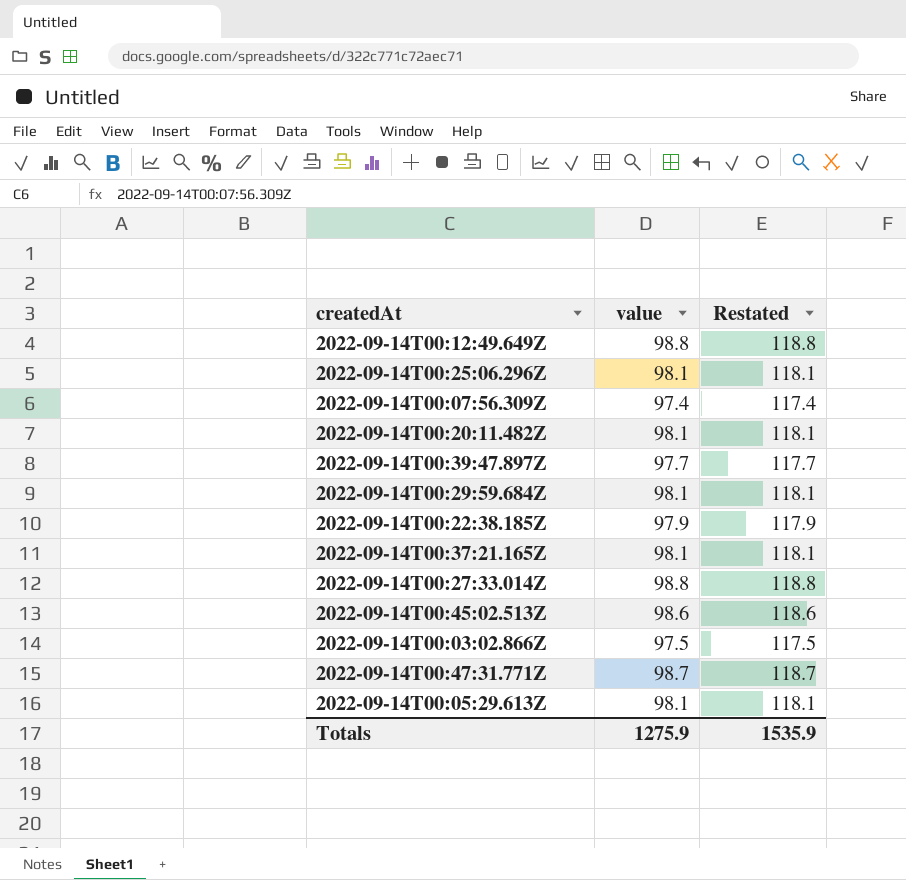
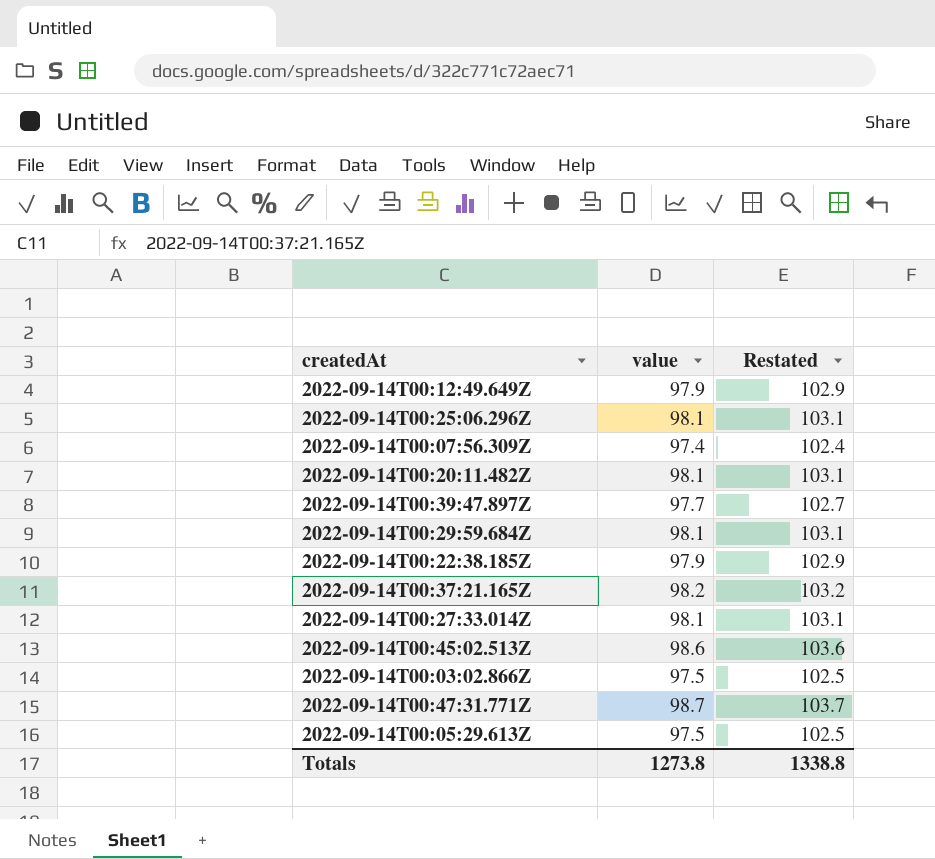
column Restated | formula: [value] + 20 -> [value] + 5
2022-09-14T00:12:49.649Z | value: 98.8 -> 97.9
2022-09-14T00:37:21.165Z | value: 98.1 -> 98.2
2022-09-14T00:27:33.014Z | value: 98.8 -> 98.1
2022-09-14T00:05:29.613Z | value: 98.1 -> 97.5
Totals | value: 1275.9 -> 1273.8
Totals | Restated: 1535.9 -> 1338.8

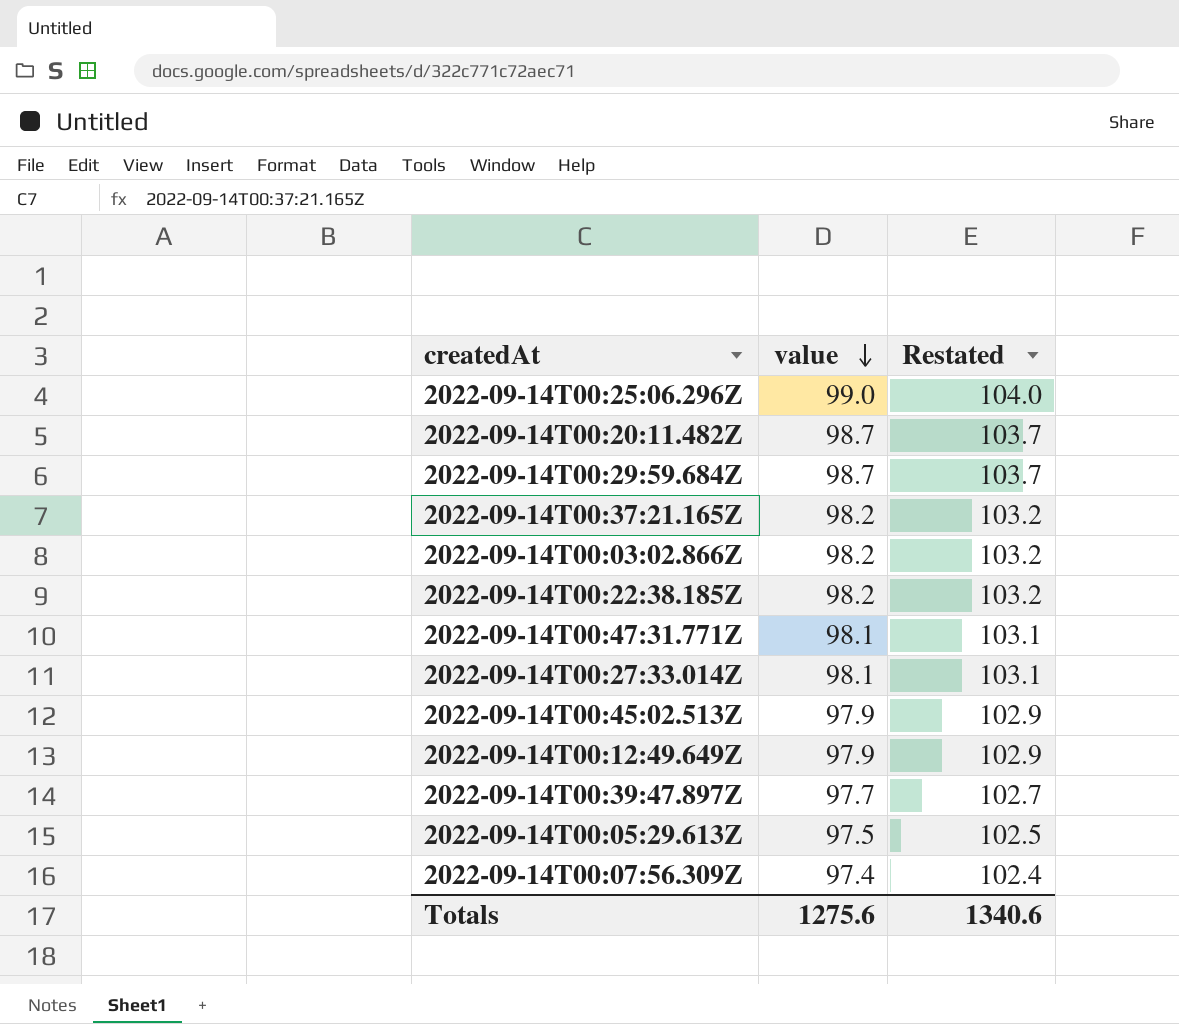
row order: none -> value descending
2022-09-14T00:25:06.296Z | value: 98.1 -> 99.0
2022-09-14T00:25:06.296Z | Restated: 103.1 -> 104.0
2022-09-14T00:20:11.482Z | value: 98.1 -> 98.7
2022-09-14T00:20:11.482Z | Restated: 103.1 -> 103.7
2022-09-14T00:29:59.684Z | value: 98.1 -> 98.7
2022-09-14T00:29:59.684Z | Restated: 103.1 -> 103.7
2022-09-14T00:03:02.866Z | value: 97.5 -> 98.2
2022-09-14T00:03:02.866Z | Restated: 102.5 -> 103.2
2022-09-14T00:22:38.185Z | value: 97.9 -> 98.2
2022-09-14T00:22:38.185Z | Restated: 102.9 -> 103.2
2022-09-14T00:47:31.771Z | value: 98.7 -> 98.1
2022-09-14T00:47:31.771Z | Restated: 103.7 -> 103.1
2022-09-14T00:45:02.513Z | value: 98.6 -> 97.9
2022-09-14T00:45:02.513Z | Restated: 103.6 -> 102.9
Totals | value: 1273.8 -> 1275.6
Totals | Restated: 1338.8 -> 1340.6

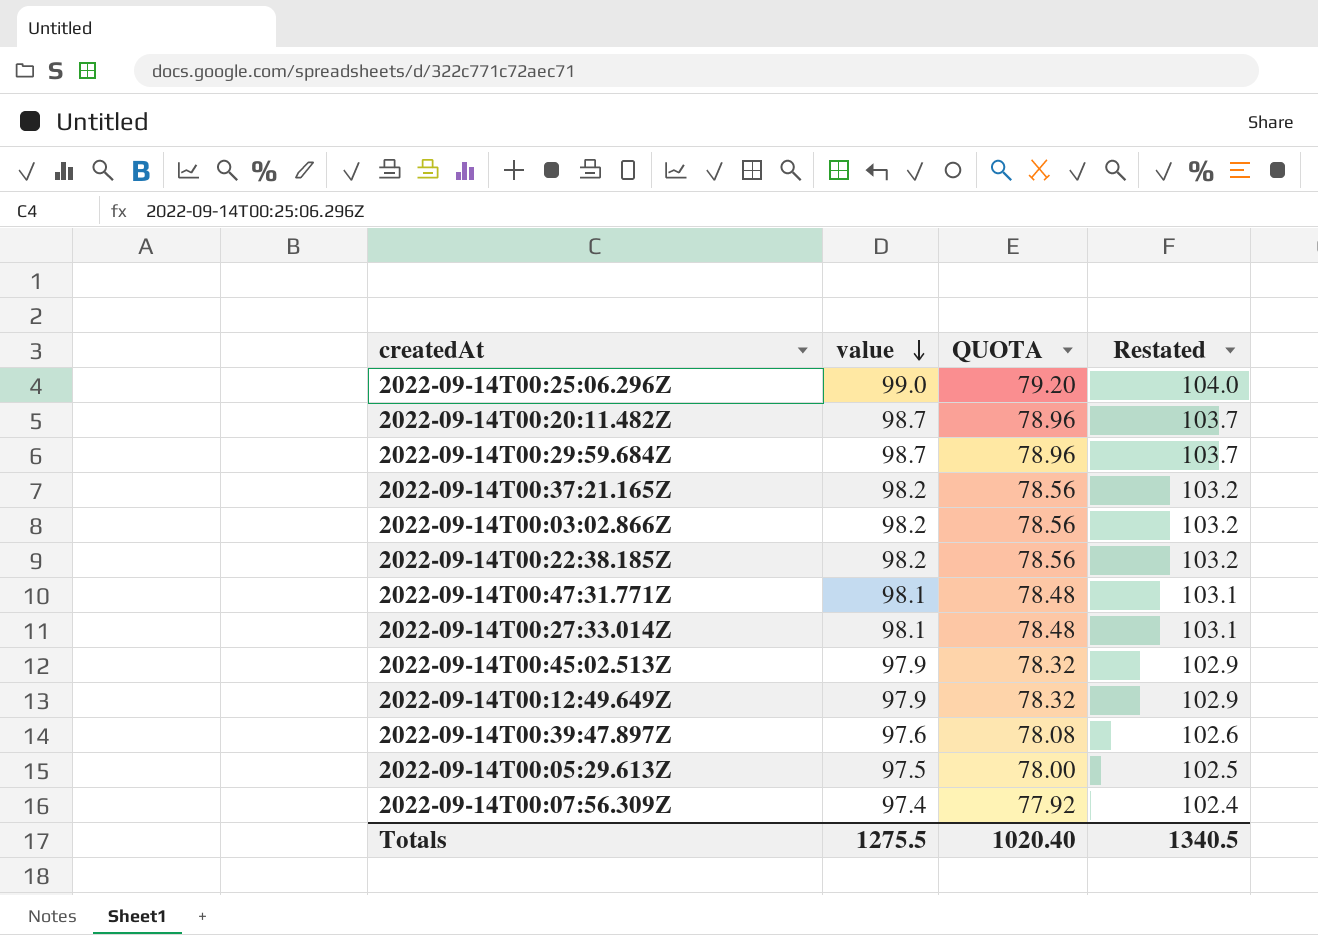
column QUOTA | formula: none -> [value] * 0.8
2022-09-14T00:39:47.897Z | value: 97.7 -> 97.6
2022-09-14T00:39:47.897Z | Restated: 102.7 -> 102.6
Totals | value: 1275.6 -> 1275.5
Totals | Restated: 1340.6 -> 1340.5

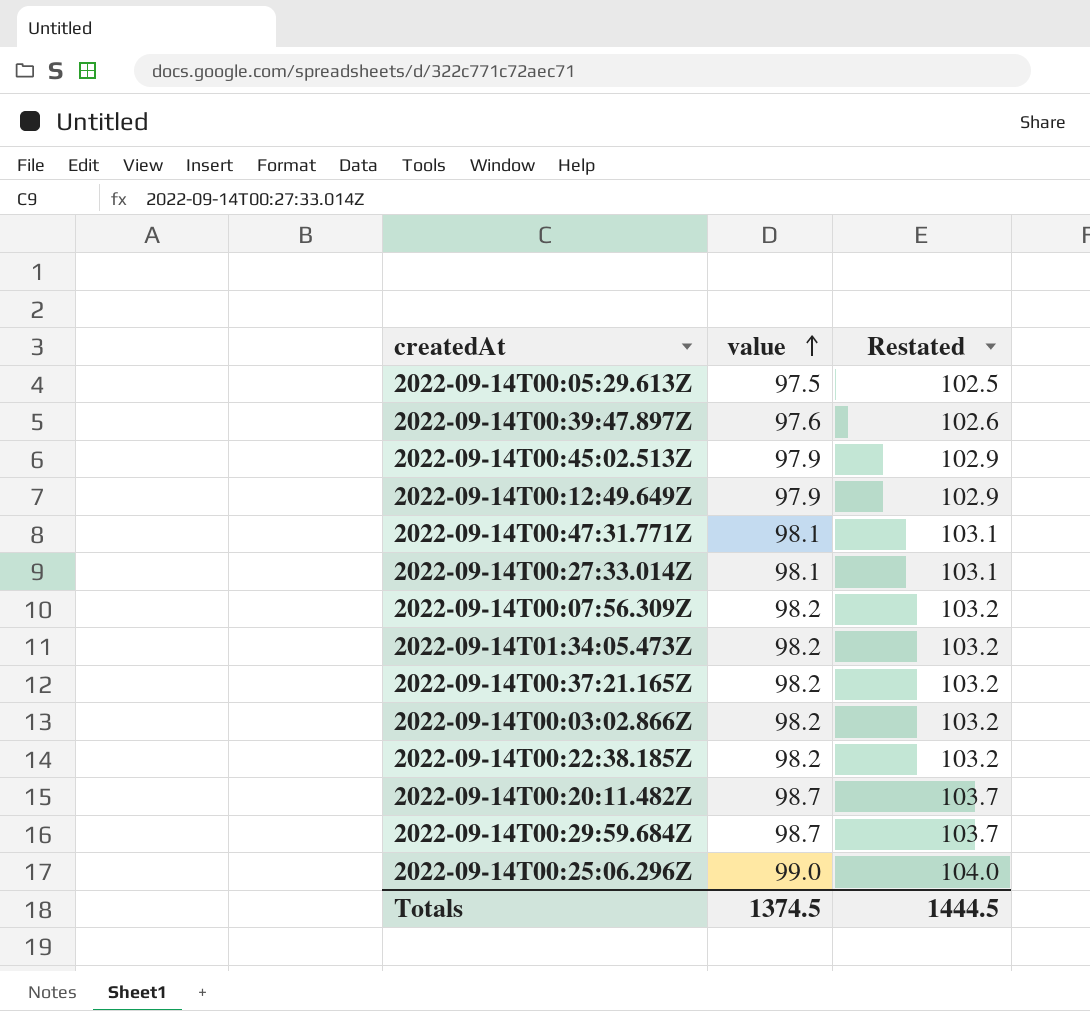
row order: value descending -> value ascending
column QUOTA | formula: [value] * 0.8 -> none
2022-09-14T00:07:56.309Z | value: 97.4 -> 98.2
2022-09-14T00:07:56.309Z | Restated: 102.4 -> 103.2
row 2022-09-14T01:34:05.473Z: none -> 98.2 | 103.2
Totals | value: 1275.5 -> 1374.5
Totals | Restated: 1340.5 -> 1444.5

